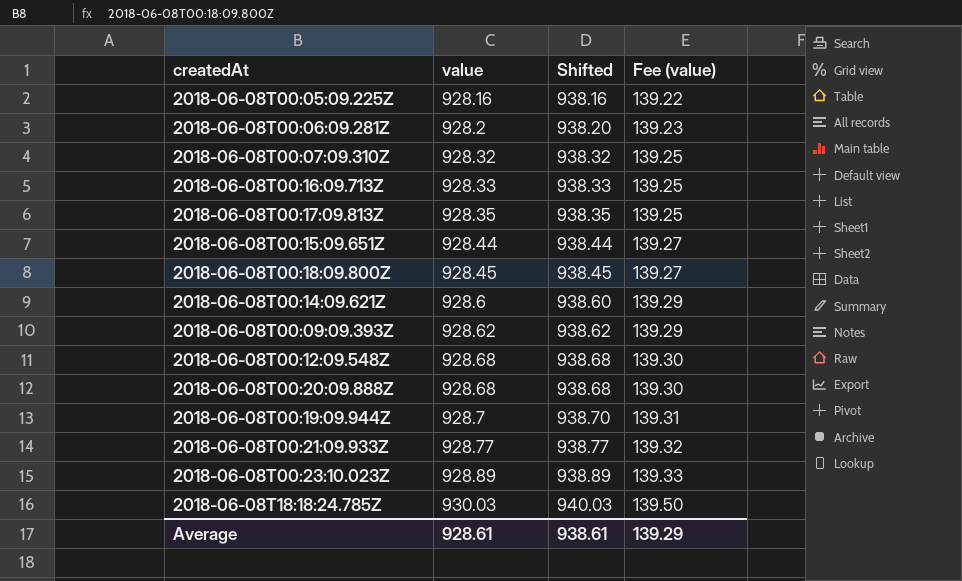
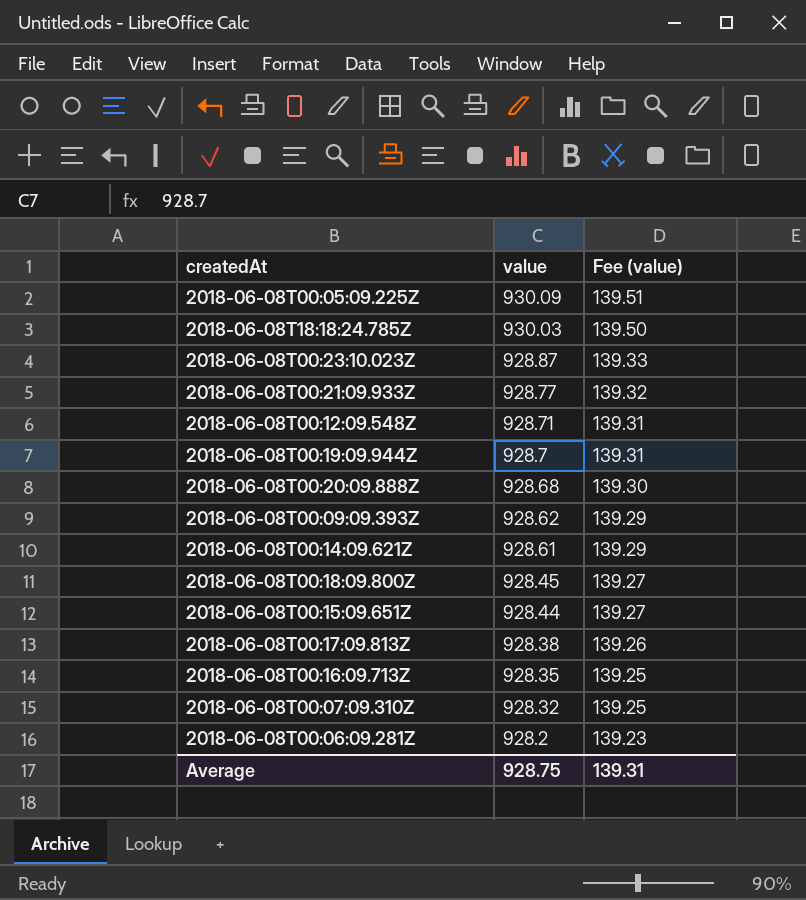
row order: value ascending -> value descending
column Shifted | formula: [value] + 10 -> none
2018-06-08T00:05:09.225Z | value: 928.16 -> 930.09
2018-06-08T00:05:09.225Z | Fee (value): 139.22 -> 139.51
2018-06-08T00:23:10.023Z | value: 928.89 -> 928.87
2018-06-08T00:12:09.548Z | value: 928.68 -> 928.71
2018-06-08T00:12:09.548Z | Fee (value): 139.30 -> 139.31
2018-06-08T00:14:09.621Z | value: 928.6 -> 928.61
2018-06-08T00:17:09.813Z | value: 928.35 -> 928.38
2018-06-08T00:17:09.813Z | Fee (value): 139.25 -> 139.26
2018-06-08T00:16:09.713Z | value: 928.33 -> 928.35
Average | value: 928.61 -> 928.75
Average | Fee (value): 139.29 -> 139.31

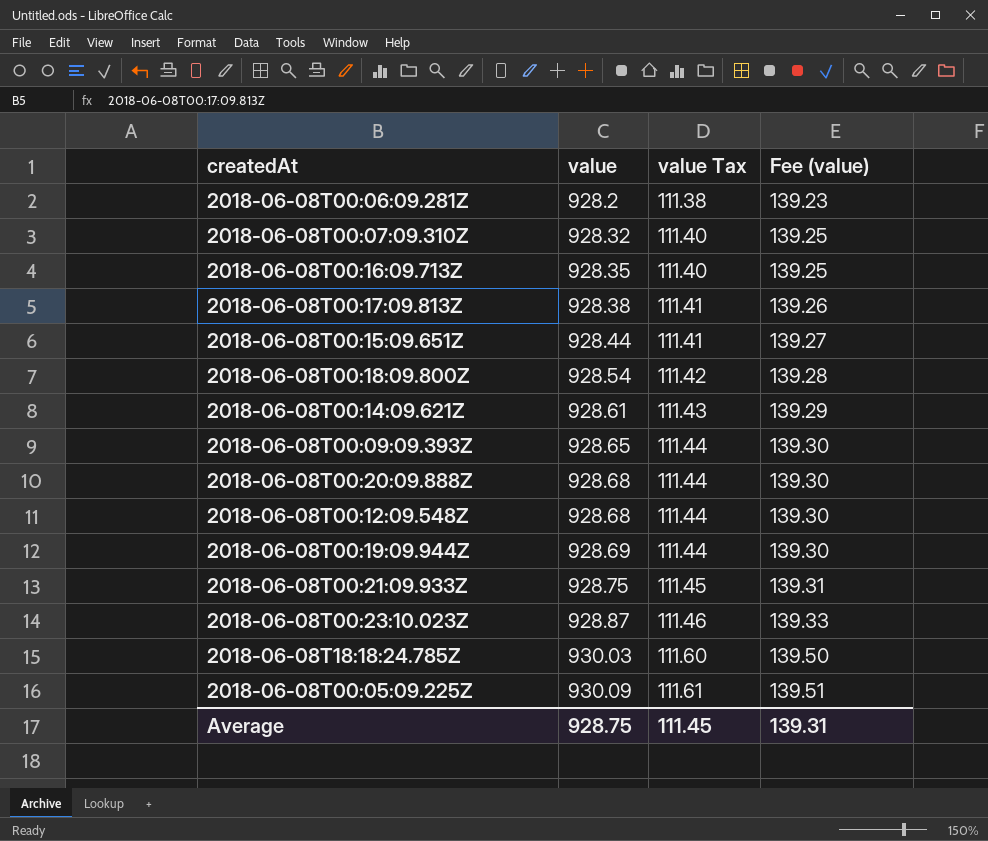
row order: value descending -> value ascending
column value Tax | formula: none -> [value] * 0.12
2018-06-08T00:18:09.800Z | value: 928.45 -> 928.54
2018-06-08T00:18:09.800Z | Fee (value): 139.27 -> 139.28
2018-06-08T00:09:09.393Z | value: 928.62 -> 928.65
2018-06-08T00:09:09.393Z | Fee (value): 139.29 -> 139.30
2018-06-08T00:12:09.548Z | value: 928.71 -> 928.68
2018-06-08T00:12:09.548Z | Fee (value): 139.31 -> 139.30
2018-06-08T00:19:09.944Z | value: 928.7 -> 928.69
2018-06-08T00:19:09.944Z | Fee (value): 139.31 -> 139.30
2018-06-08T00:21:09.933Z | value: 928.77 -> 928.75
2018-06-08T00:21:09.933Z | Fee (value): 139.32 -> 139.31

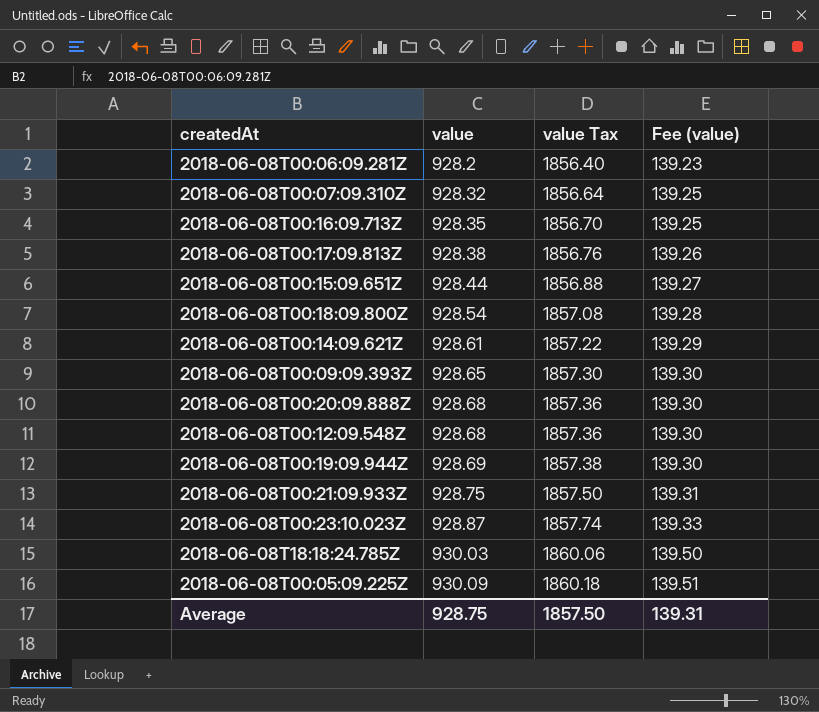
column value Tax | formula: [value] * 0.12 -> [value] * 2
Average | value Tax: 111.45 -> 1857.50

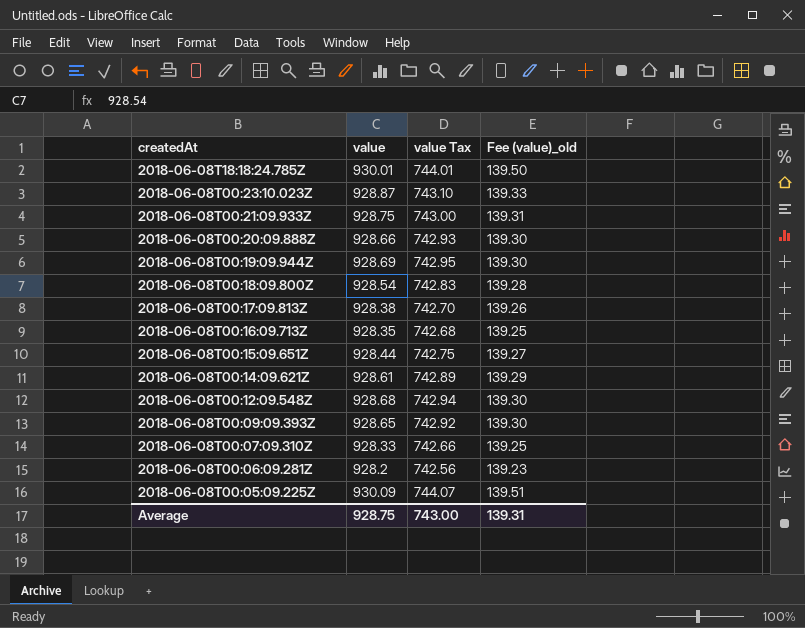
row order: value ascending -> createdAt descending
column value Tax | formula: [value] * 2 -> [value] * 0.8
column name: Fee (value) -> Fee (value)_old
2018-06-08T18:18:24.785Z | value: 930.03 -> 930.01
2018-06-08T00:20:09.888Z | value: 928.68 -> 928.66
2018-06-08T00:07:09.310Z | value: 928.32 -> 928.33
Average | value Tax: 1857.50 -> 743.00

